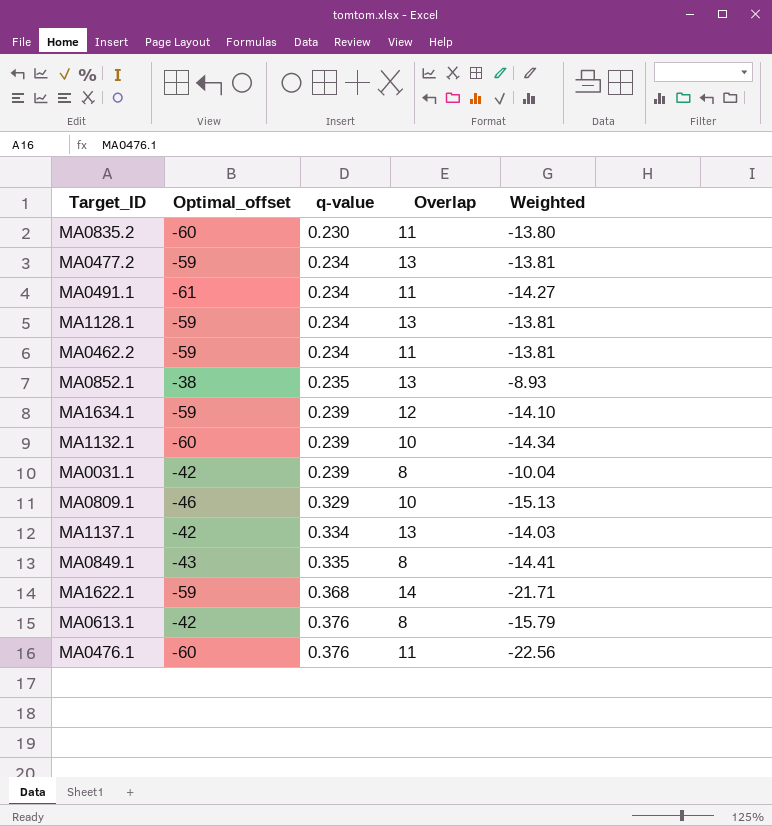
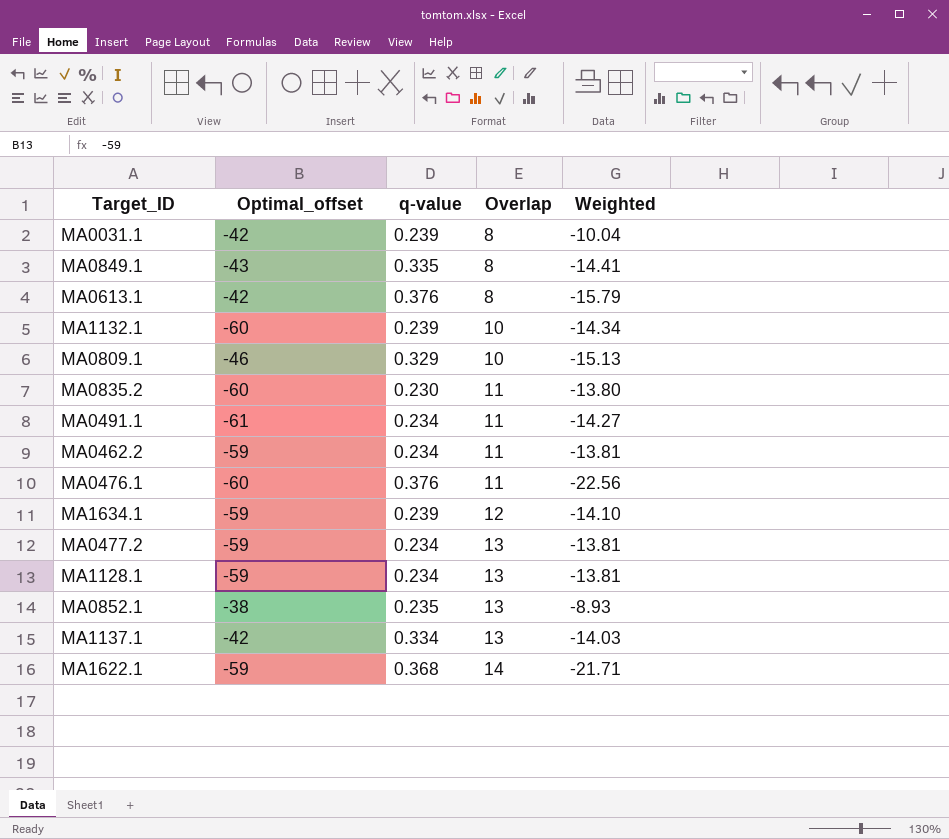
row order: q-value ascending -> Overlap ascending

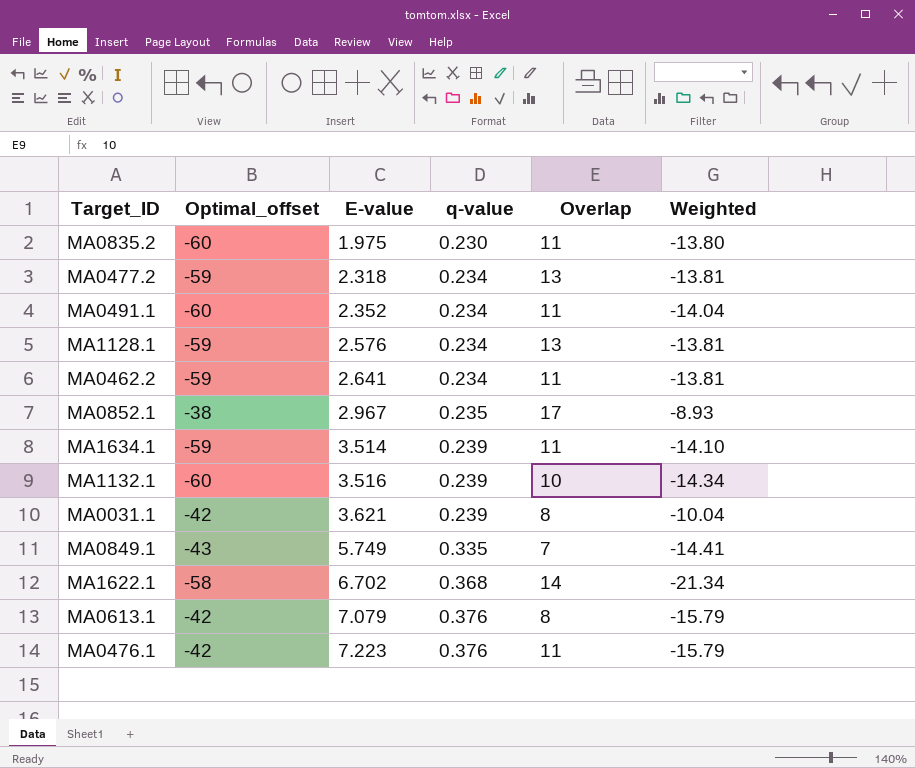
row order: Overlap ascending -> E-value ascending
column E-value | position: none -> 3
row MA0809.1: -46 | 0.329 | 10 | -15.13 -> none
row MA1137.1: -42 | 0.334 | 13 | -14.03 -> none
MA0491.1 | Optimal_offset: -61 -> -60
MA0491.1 | Weighted: -14.27 -> -14.04
MA0852.1 | Overlap: 13 -> 17
MA1634.1 | Overlap: 12 -> 11
MA0849.1 | Overlap: 8 -> 7
MA1622.1 | Optimal_offset: -59 -> -58
MA1622.1 | Weighted: -21.71 -> -21.34
MA0476.1 | Optimal_offset: -60 -> -42
MA0476.1 | Weighted: -22.56 -> -15.79

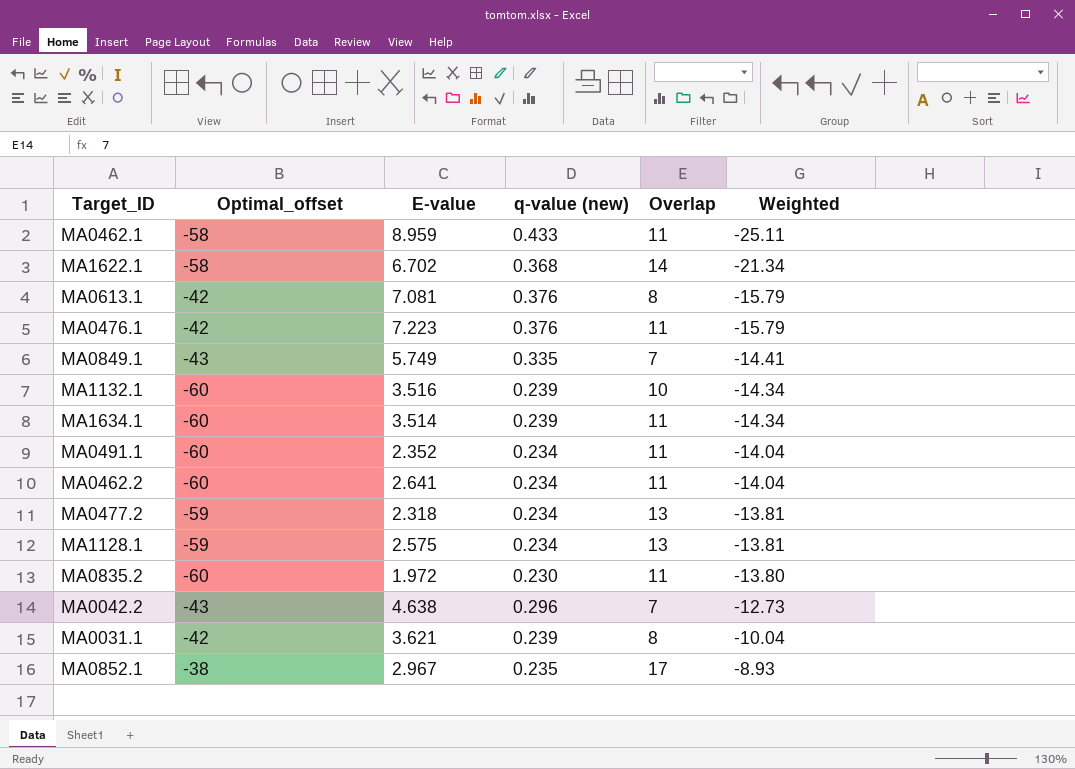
row order: E-value ascending -> Weighted ascending
column name: q-value -> q-value (new)
row MA0462.1: none -> -58 | 8.959 | 0.433 | 11 | -25.11
MA0613.1 | E-value: 7.079 -> 7.081
MA1634.1 | Optimal_offset: -59 -> -60
MA1634.1 | Weighted: -14.10 -> -14.34
MA0462.2 | Optimal_offset: -59 -> -60
MA0462.2 | Weighted: -13.81 -> -14.04
MA1128.1 | E-value: 2.576 -> 2.575
MA0835.2 | E-value: 1.975 -> 1.972
row MA0042.2: none -> -43 | 4.638 | 0.296 | 7 | -12.73

